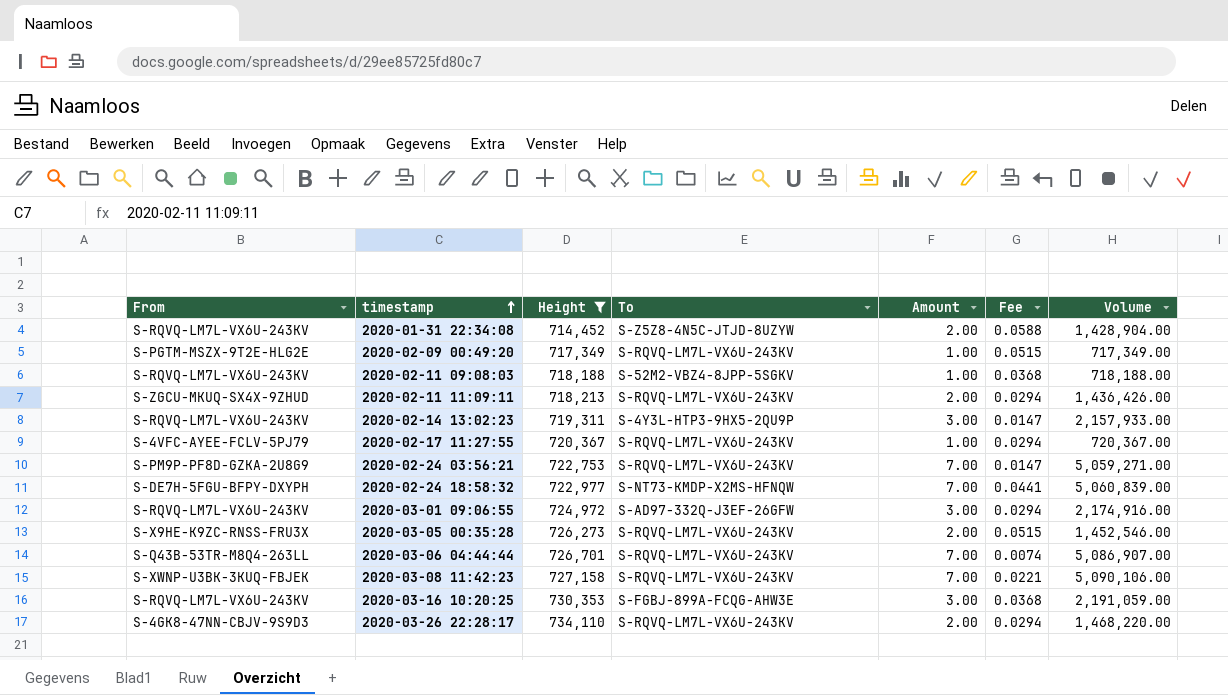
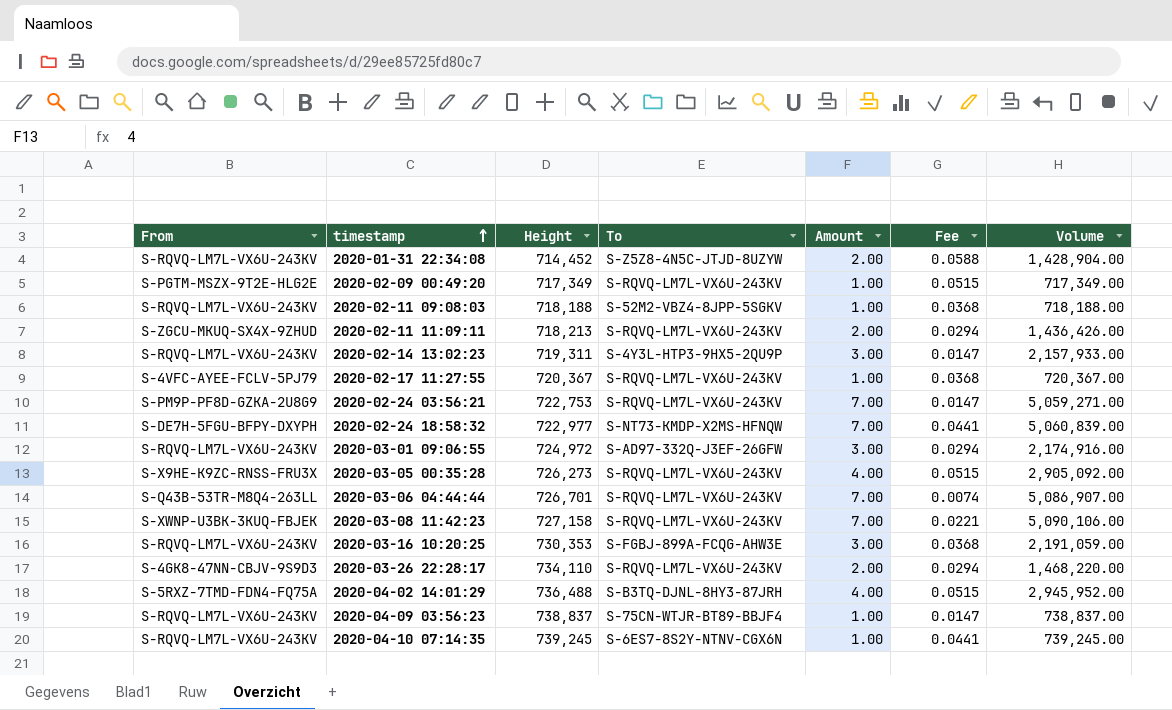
filter: Height <= 734,110 -> none
2020-02-17 11:27:55 | Fee: 0.0294 -> 0.0368
2020-03-05 00:35:28 | Amount: 2.00 -> 4.00
2020-03-05 00:35:28 | Volume: 1,452,546.00 -> 2,905,092.00

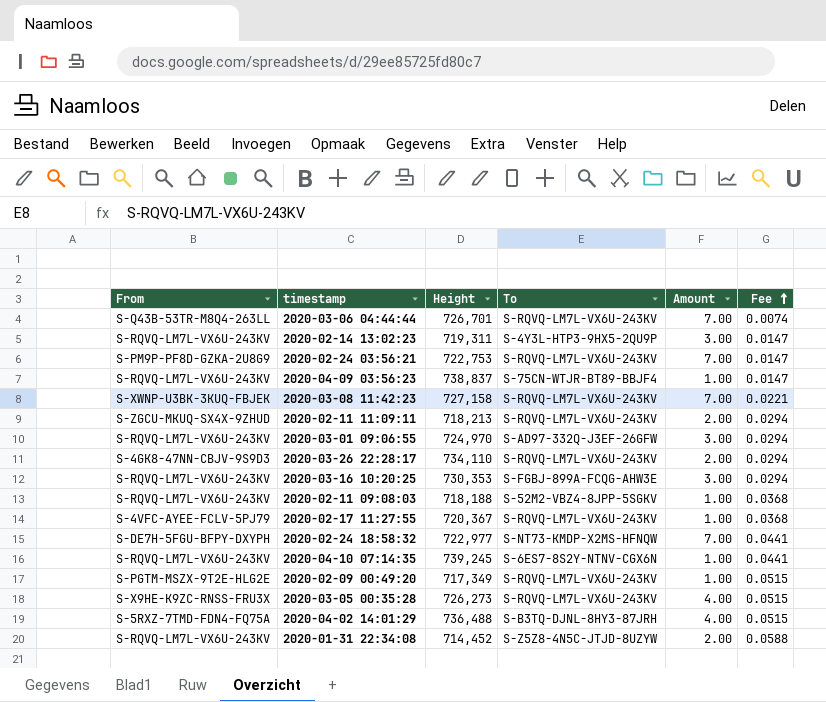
row order: timestamp ascending -> Fee ascending
column Volume | formula: [Height] * [Amount] -> none
2020-03-01 09:06:55 | Height: 724,972 -> 724,970
2020-03-16 10:20:25 | Fee: 0.0368 -> 0.0294

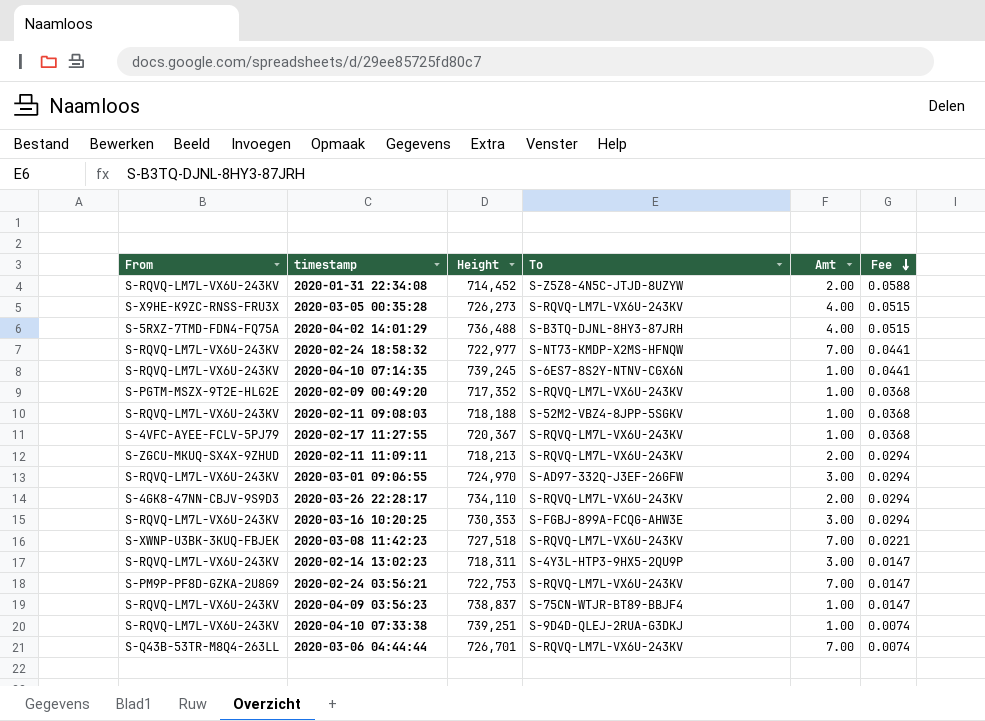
row order: Fee ascending -> Fee descending
column name: Amount -> Amt
2020-02-24 18:58:32 | From: S-DE7H-5FGU-BFPY-DXYPH -> S-RQVQ-LM7L-VX6U-243KV
2020-02-09 00:49:20 | Height: 717,349 -> 717,352
2020-02-09 00:49:20 | Fee: 0.0515 -> 0.0368
2020-03-08 11:42:23 | Height: 727,158 -> 727,518
2020-02-14 13:02:23 | Height: 719,311 -> 718,311
row 2020-04-10 07:33:38: none -> S-RQVQ-LM7L-VX6U-243KV | 739,251 | S-9D4D-QLEJ-2RUA-G3DKJ | 1.00 | 0.0074

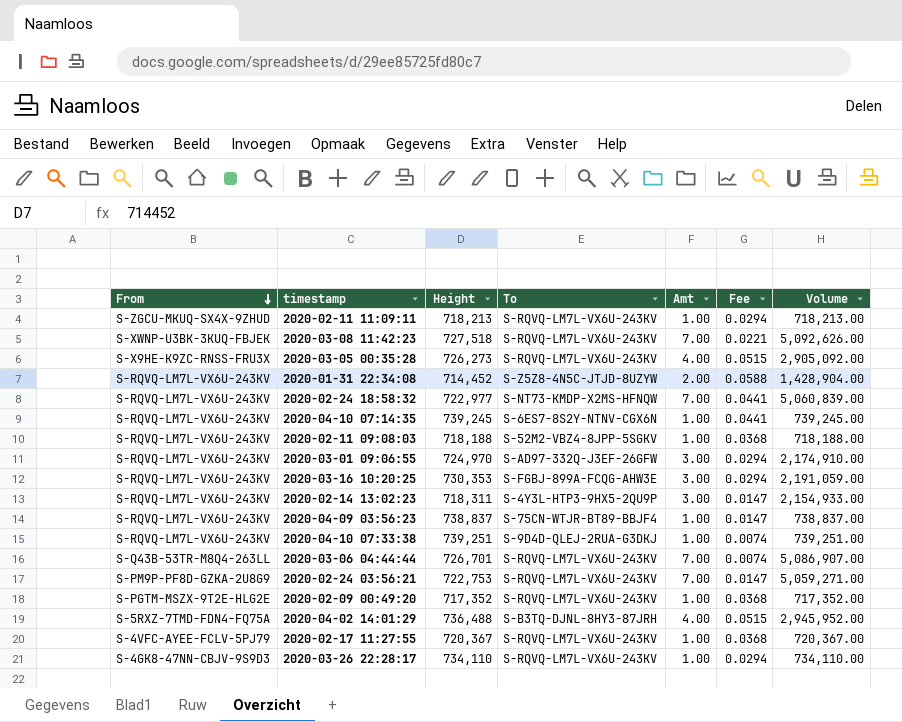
row order: Fee descending -> From descending
column Volume | formula: none -> [Height] * [Amt]
2020-02-11 11:09:11 | Amt: 2.00 -> 1.00
2020-03-26 22:28:17 | Amt: 2.00 -> 1.00

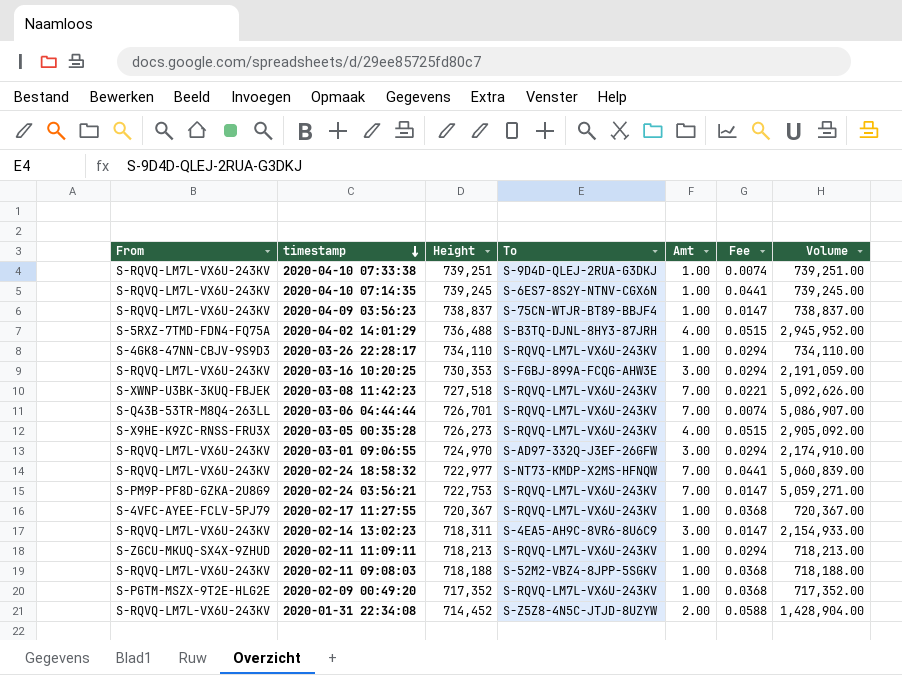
row order: From descending -> timestamp descending
2020-02-14 13:02:23 | To: S-4Y3L-HTP3-9HX5-2QU9P -> S-4EA5-AH9C-8VR6-8U6C9

